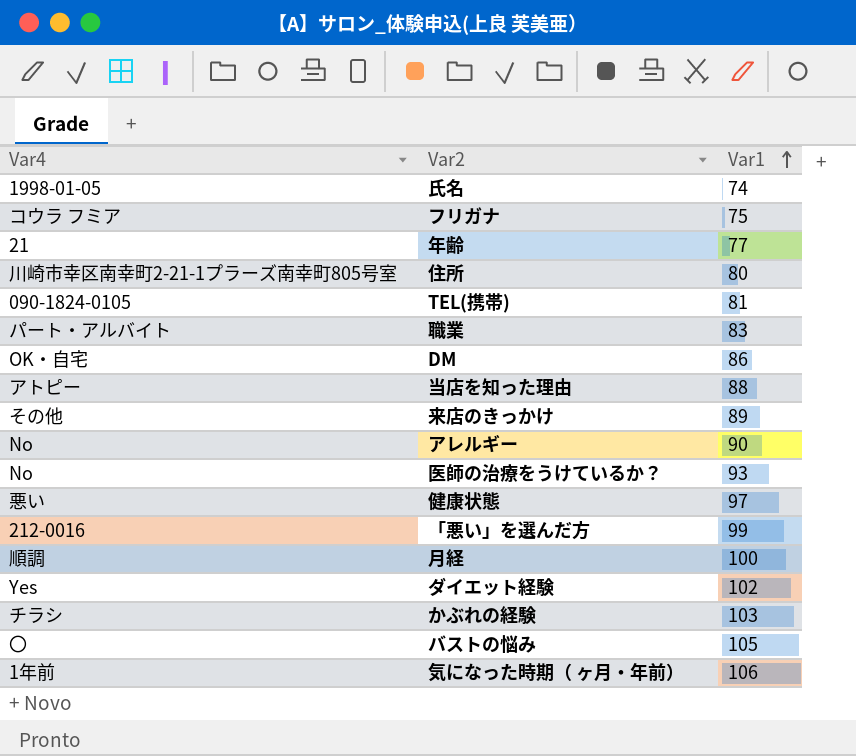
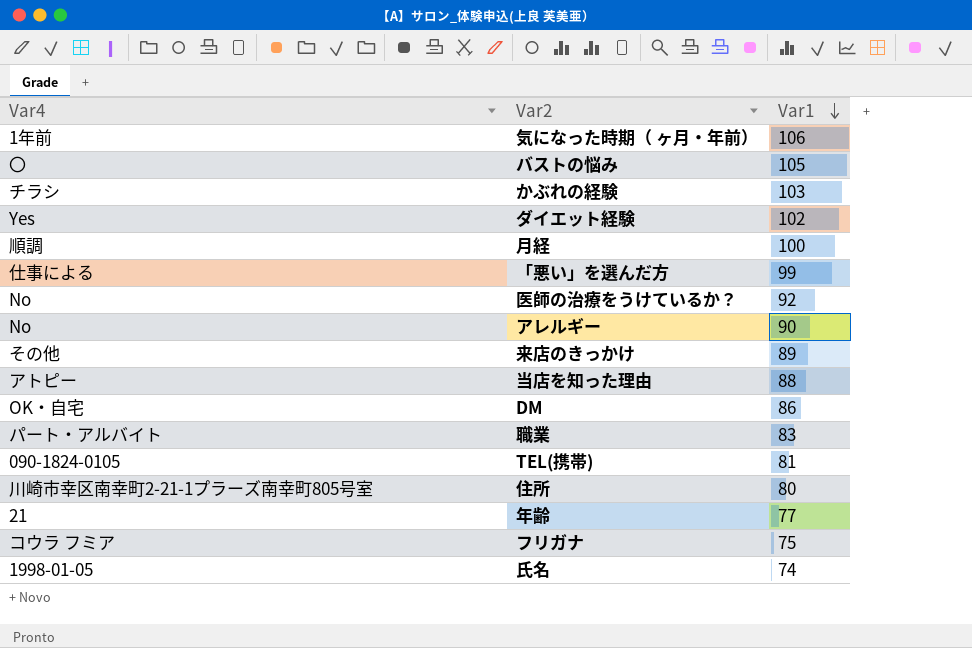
row order: Var1 ascending -> Var1 descending
row 健康状態: 悪い | 97 -> none
「悪い」を選んだ方 | Var4: 212-0016 -> 仕事による
医師の治療をうけているか？ | Var1: 93 -> 92

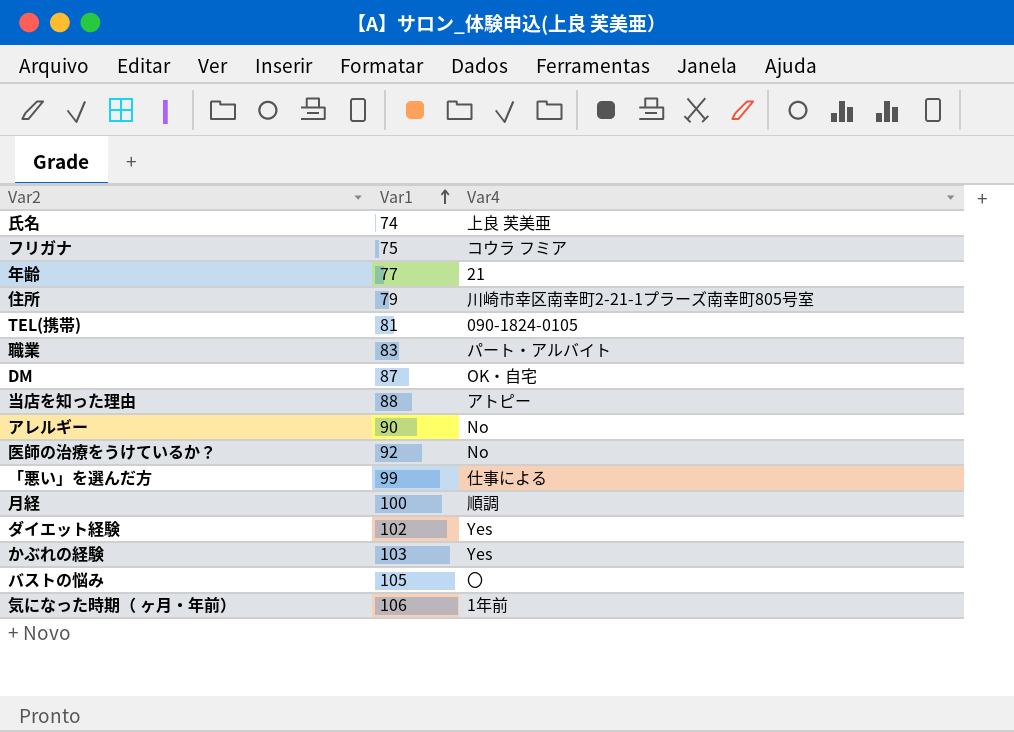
row order: Var1 descending -> Var1 ascending
column Var4 | position: 1 -> 3
row 来店のきっかけ: その他 | 89 -> none
氏名 | Var4: 1998-01-05 -> 上良 芙美亜
住所 | Var1: 80 -> 79
DM | Var1: 86 -> 87
かぶれの経験 | Var4: チラシ -> Yes

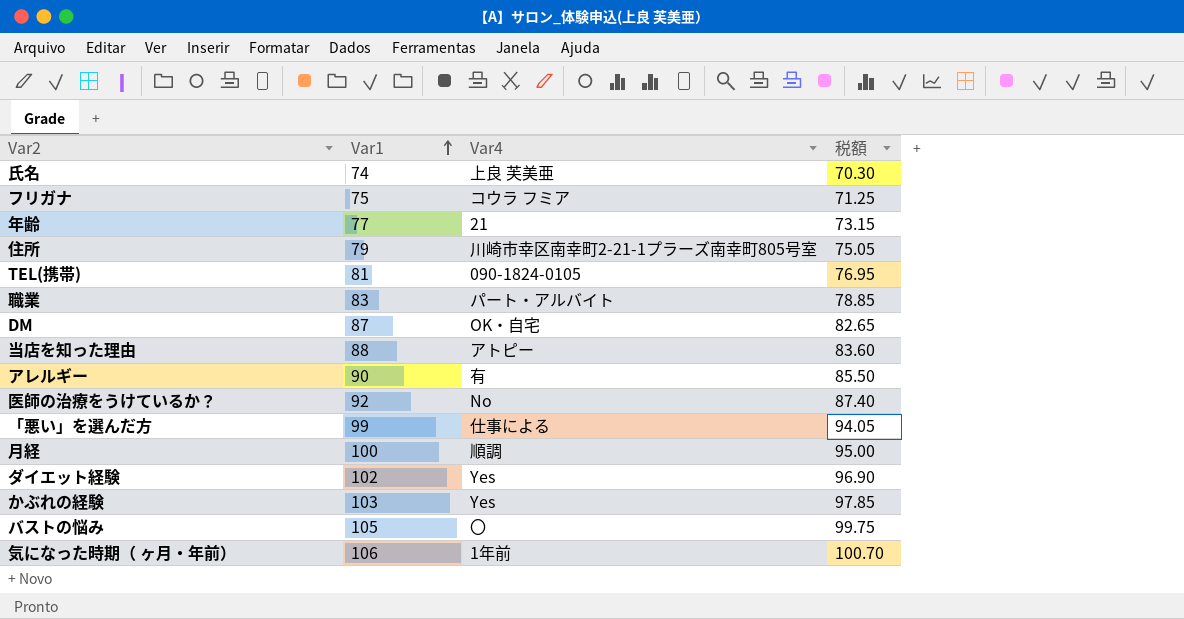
column 税額 | formula: none -> [Var1] * 0.95
アレルギー | Var4: No -> 有

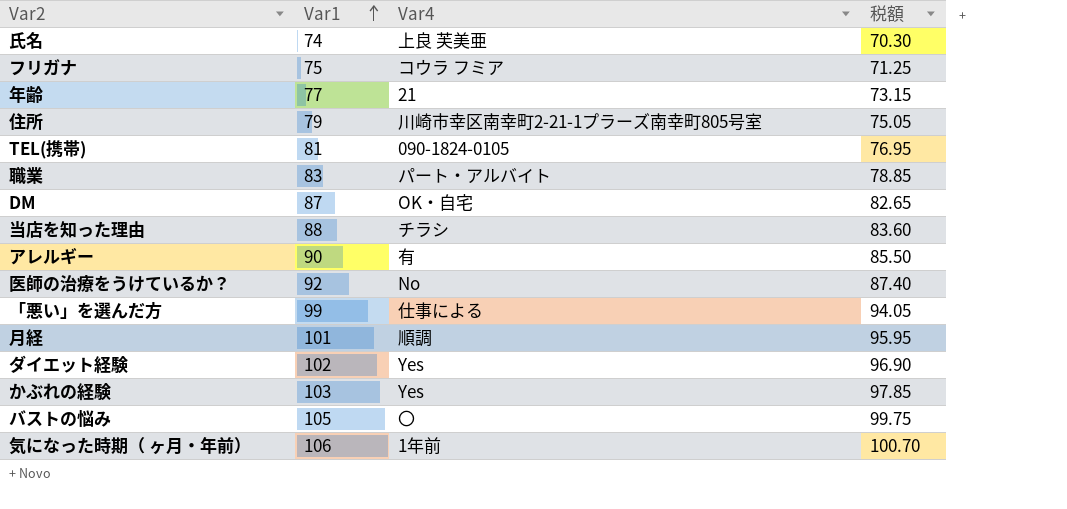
当店を知った理由 | Var4: アトピー -> チラシ
月経 | Var1: 100 -> 101
月経 | 税額: 95.00 -> 95.95

